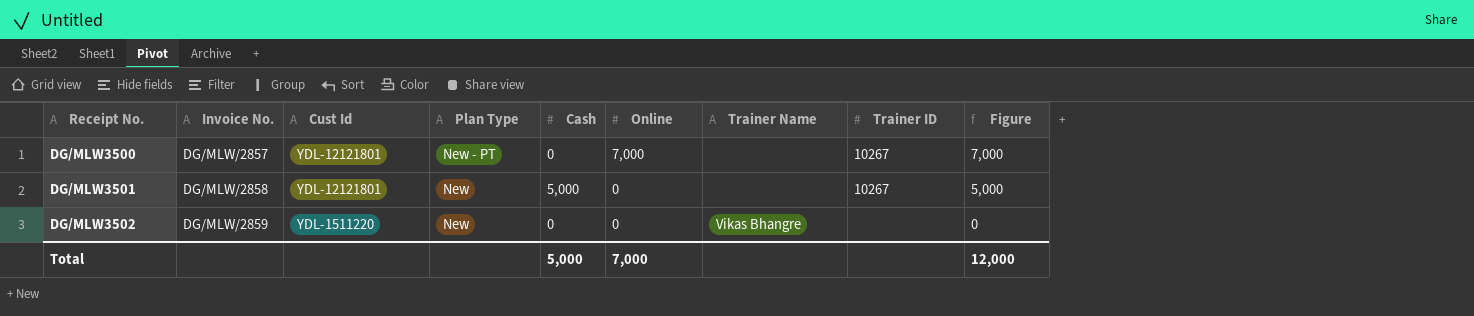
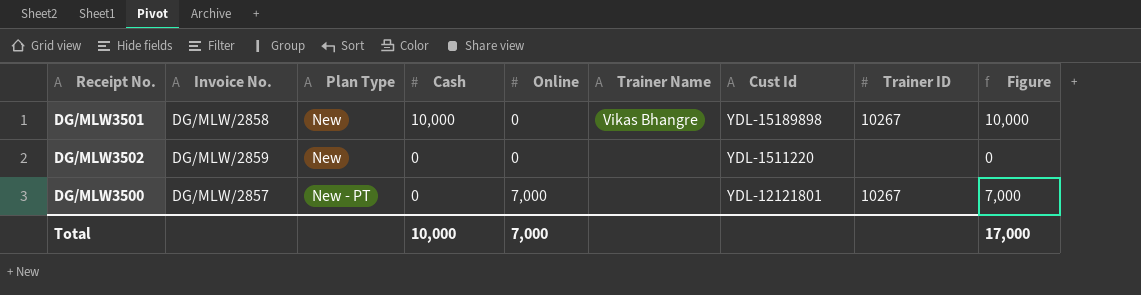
row order: Receipt No. ascending -> Plan Type ascending
column Cust Id | position: 3 -> 7
DG/MLW3501 | Cash: 5,000 -> 10,000
DG/MLW3501 | Trainer Name: none -> Vikas Bhangre
DG/MLW3501 | Cust Id: YDL-12121801 -> YDL-15189898
DG/MLW3501 | Figure: 5,000 -> 10,000
DG/MLW3502 | Trainer Name: Vikas Bhangre -> none
Total | Cash: 5,000 -> 10,000
Total | Figure: 12,000 -> 17,000

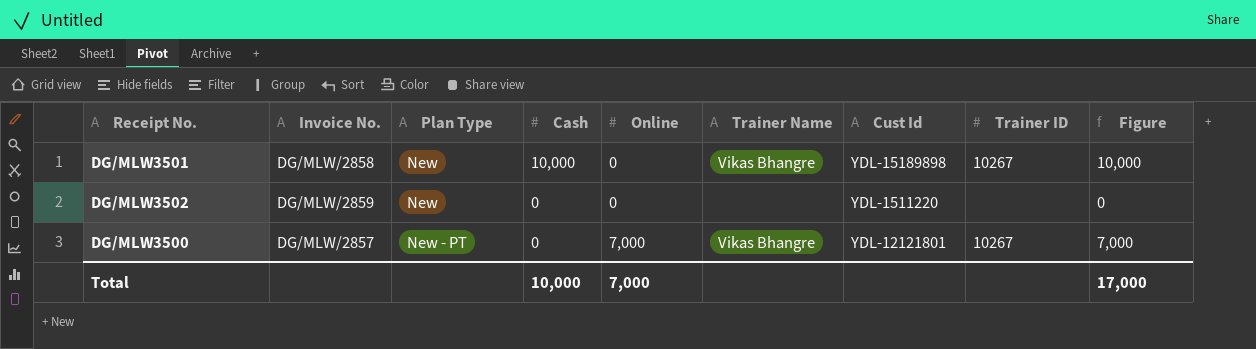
DG/MLW3500 | Trainer Name: none -> Vikas Bhangre

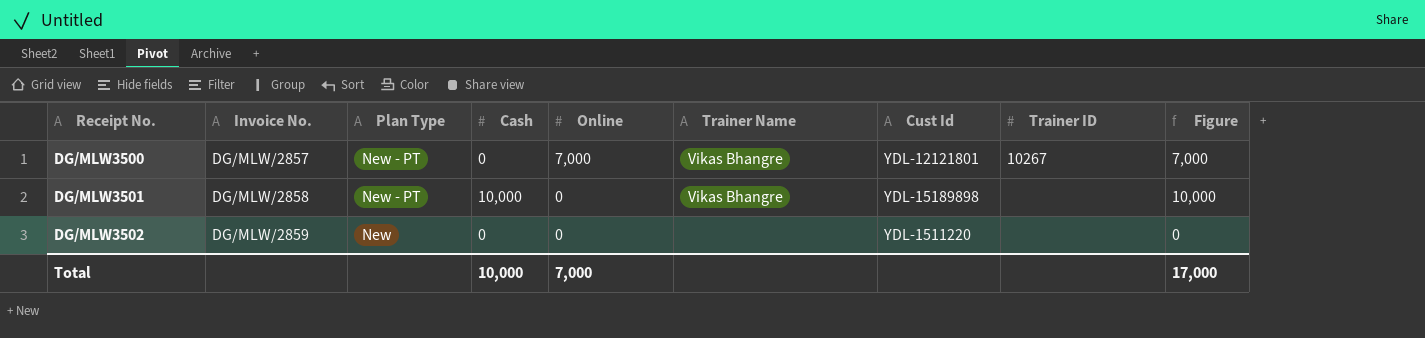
row order: Plan Type ascending -> Receipt No. ascending
DG/MLW3501 | Plan Type: New -> New - PT
DG/MLW3501 | Trainer ID: 10267 -> none

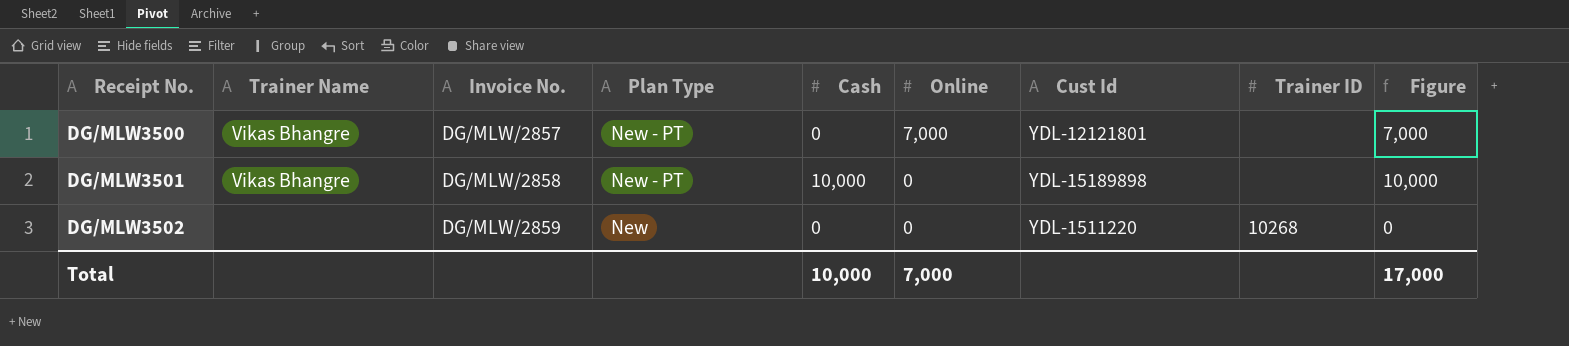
column Trainer Name | position: 6 -> 2
DG/MLW3500 | Trainer ID: 10267 -> none
DG/MLW3502 | Trainer ID: none -> 10268

